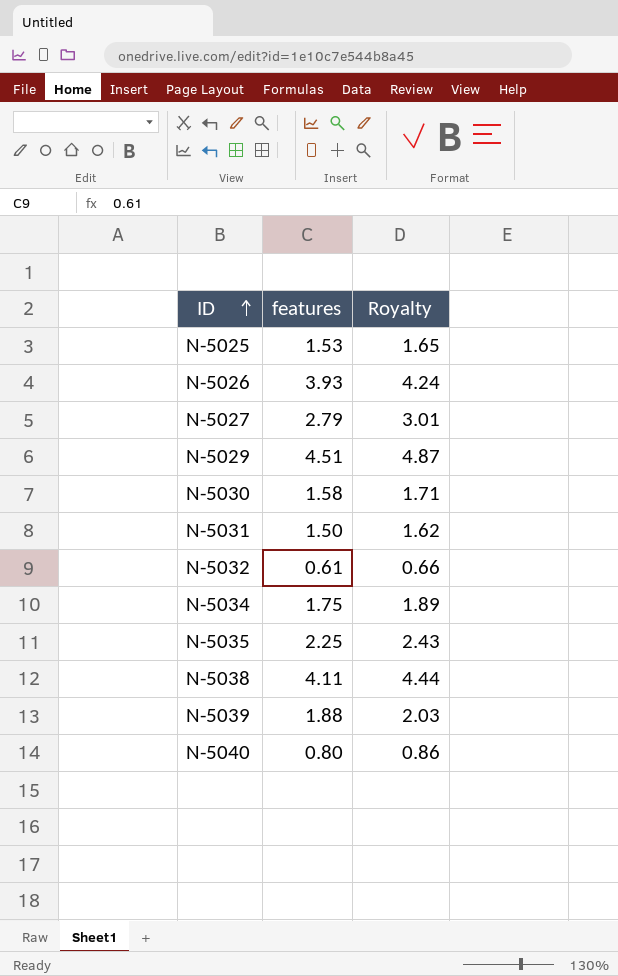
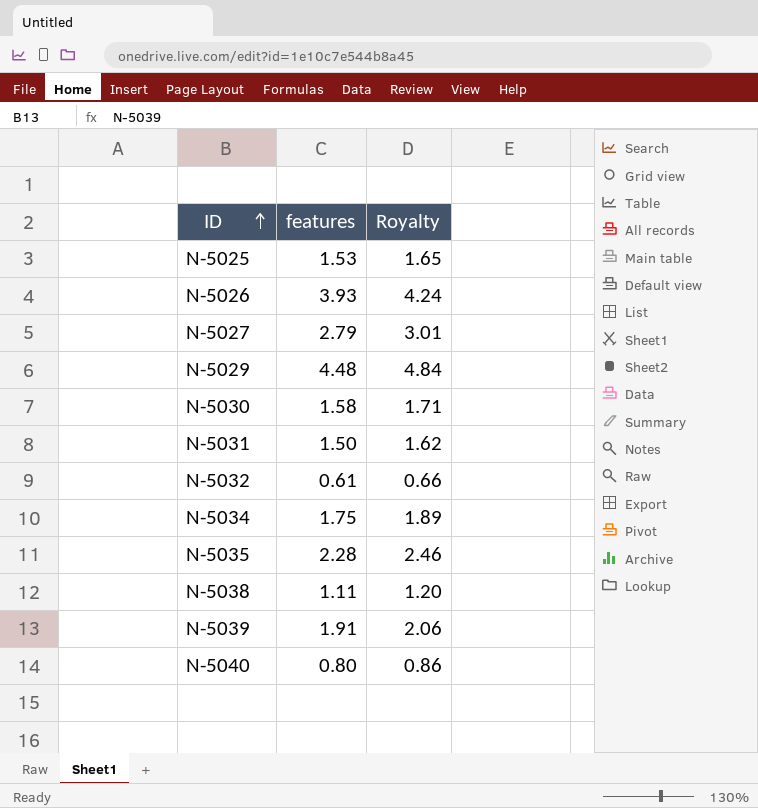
N-5029 | features: 4.51 -> 4.48
N-5029 | Royalty: 4.87 -> 4.84
N-5035 | features: 2.25 -> 2.28
N-5035 | Royalty: 2.43 -> 2.46
N-5038 | features: 4.11 -> 1.11
N-5038 | Royalty: 4.44 -> 1.20
N-5039 | features: 1.88 -> 1.91
N-5039 | Royalty: 2.03 -> 2.06

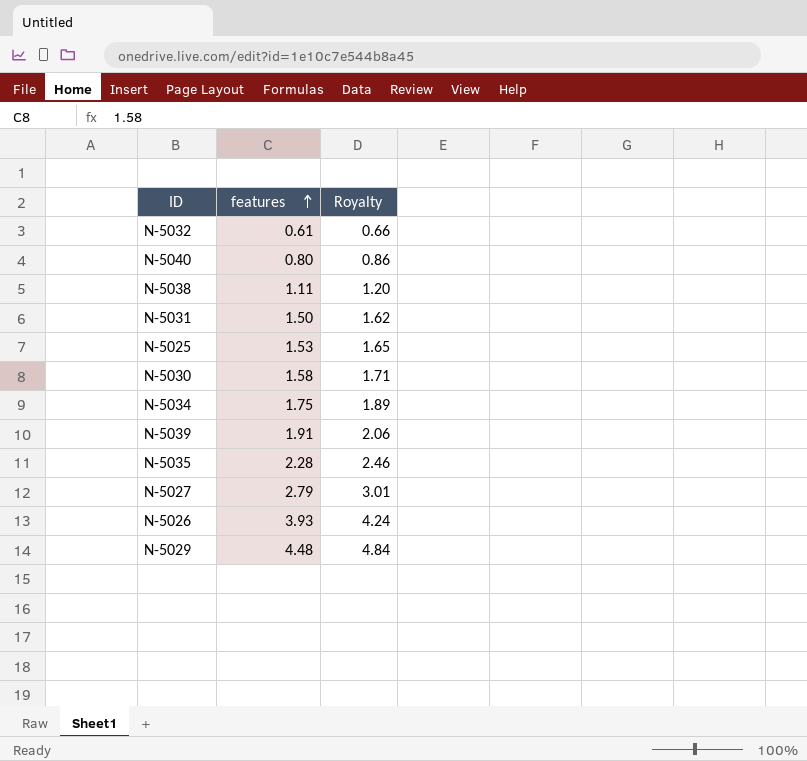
row order: ID ascending -> features ascending

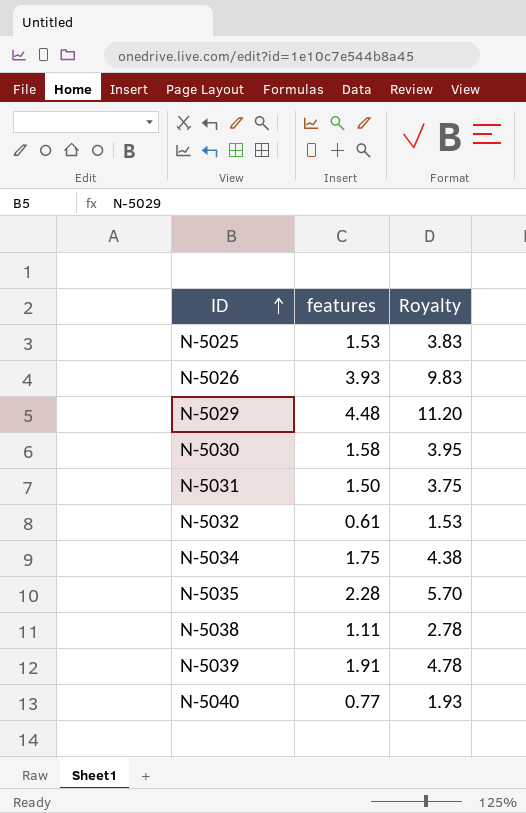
row order: features ascending -> ID ascending
column Royalty | formula: [features] * 1.08 -> [features] * 2.5
row N-5027: 2.79 | 3.01 -> none
N-5040 | features: 0.80 -> 0.77

